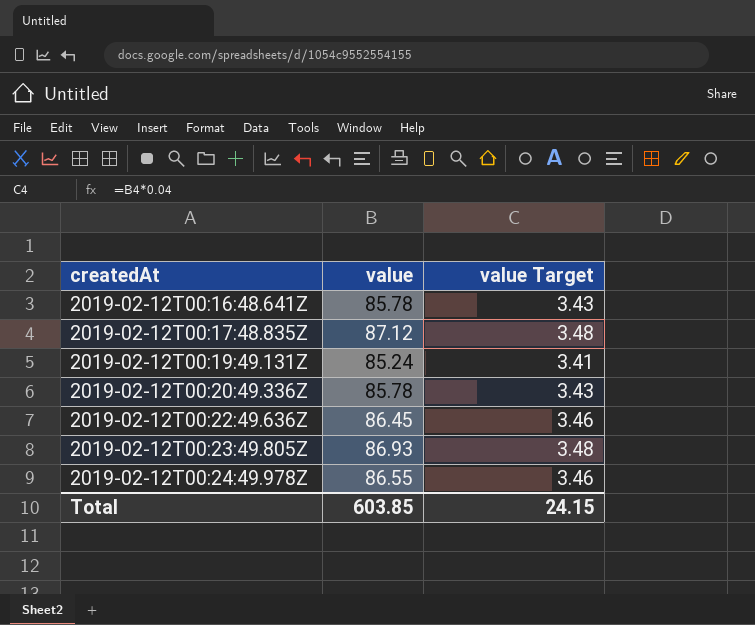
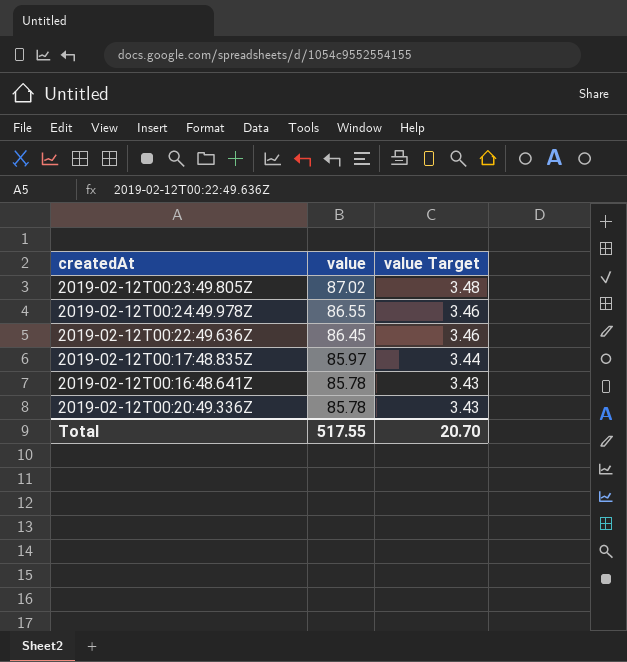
row order: createdAt ascending -> value descending
row 2019-02-12T00:19:49.131Z: 85.24 | 3.41 -> none
2019-02-12T00:23:49.805Z | value: 86.93 -> 87.02
2019-02-12T00:17:48.835Z | value: 87.12 -> 85.97
2019-02-12T00:17:48.835Z | value Target: 3.48 -> 3.44
Total | value: 603.85 -> 517.55
Total | value Target: 24.15 -> 20.70

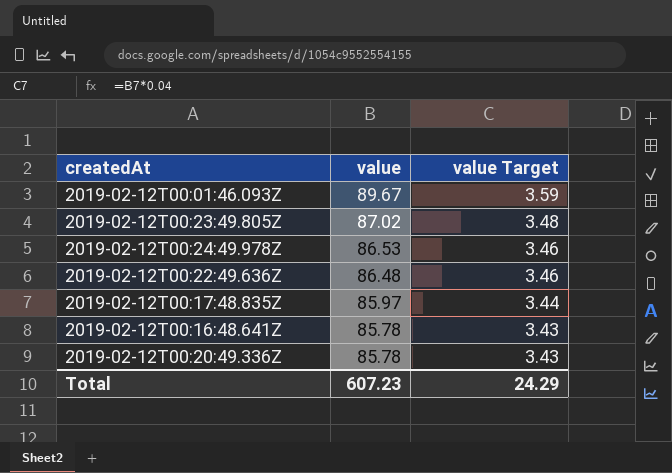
row 2019-02-12T00:01:46.093Z: none -> 89.67 | 3.59
2019-02-12T00:24:49.978Z | value: 86.55 -> 86.53
2019-02-12T00:22:49.636Z | value: 86.45 -> 86.48
Total | value: 517.55 -> 607.23
Total | value Target: 20.70 -> 24.29

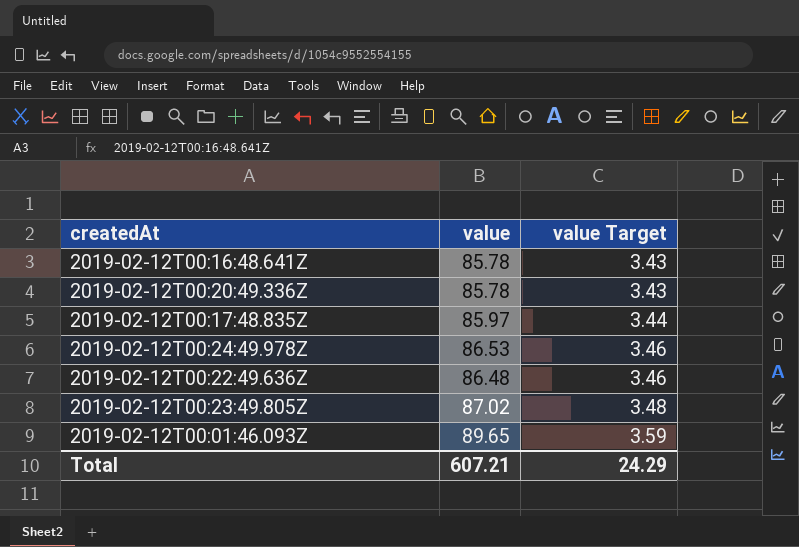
row order: value descending -> value Target ascending
2019-02-12T00:01:46.093Z | value: 89.67 -> 89.65
Total | value: 607.23 -> 607.21

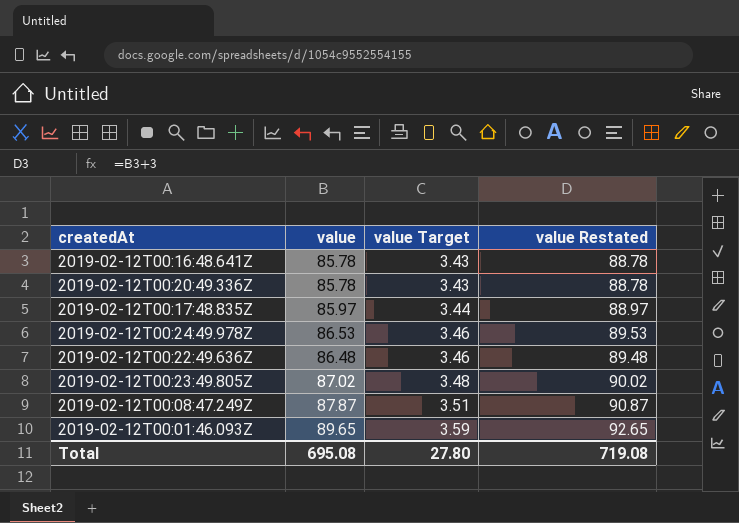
column value Restated | formula: none -> [value] + 3
row 2019-02-12T00:08:47.249Z: none -> 87.87 | 3.51 | 90.87
Total | value: 607.21 -> 695.08
Total | value Target: 24.29 -> 27.80

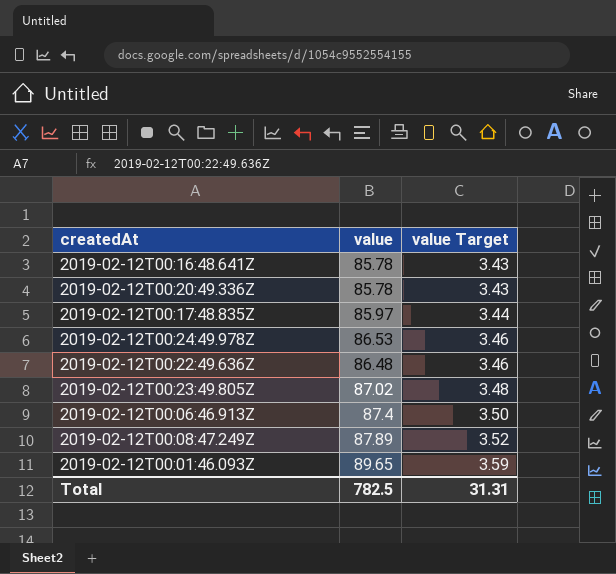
column value Restated | formula: [value] + 3 -> none
row 2019-02-12T00:06:46.913Z: none -> 87.4 | 3.50
2019-02-12T00:08:47.249Z | value: 87.87 -> 87.89
2019-02-12T00:08:47.249Z | value Target: 3.51 -> 3.52
Total | value: 695.08 -> 782.5
Total | value Target: 27.80 -> 31.31

